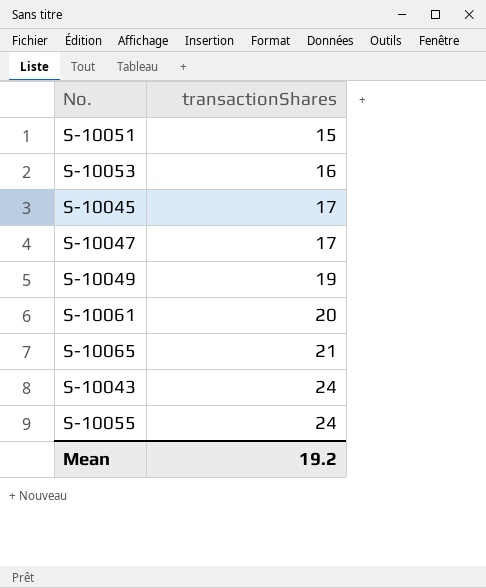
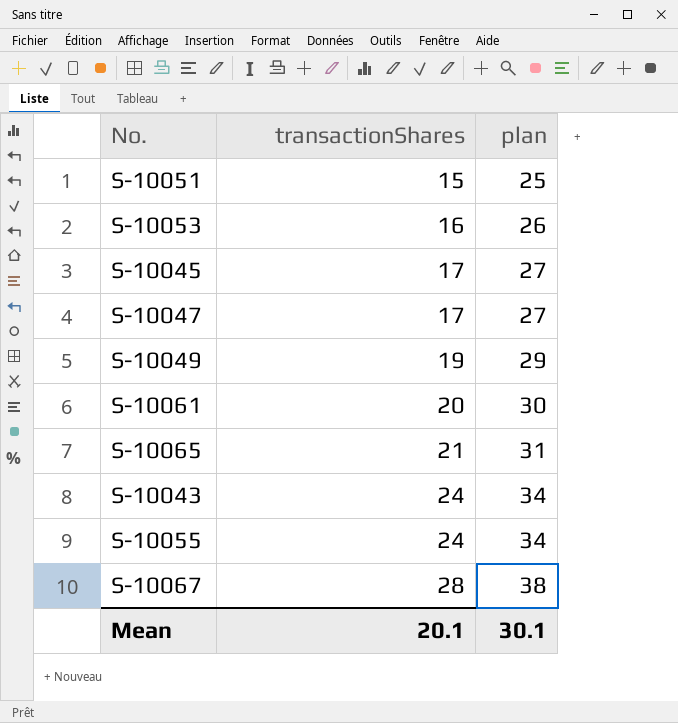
column plan | formula: none -> [transactionShares] + 10
row S-10067: none -> 28 | 38
Mean | transactionShares: 19.2 -> 20.1

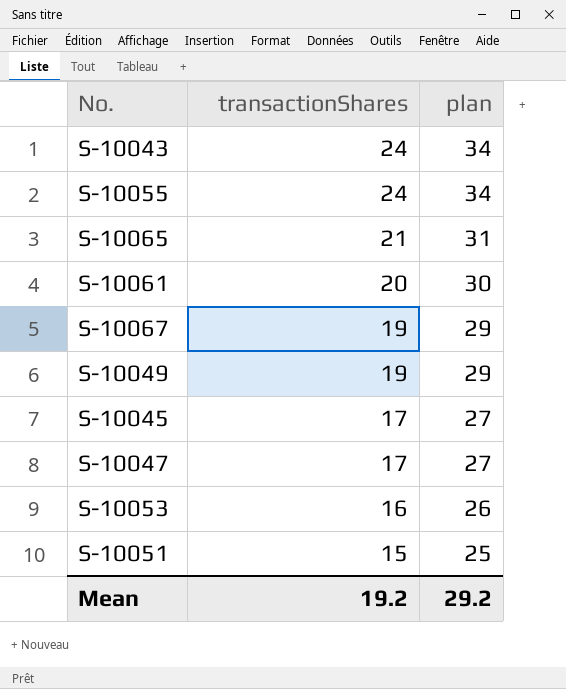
row order: transactionShares ascending -> transactionShares descending
S-10067 | transactionShares: 28 -> 19
S-10067 | plan: 38 -> 29
Mean | transactionShares: 20.1 -> 19.2
Mean | plan: 30.1 -> 29.2

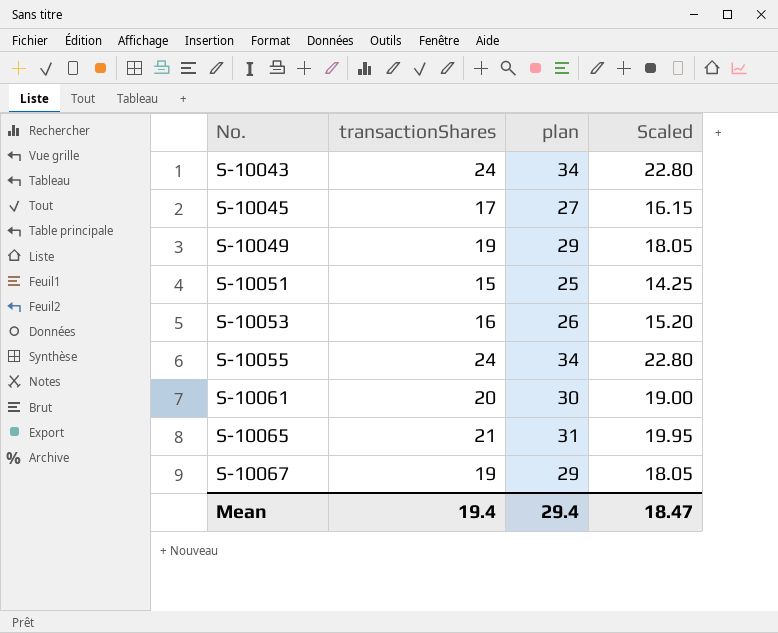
row order: transactionShares descending -> No. ascending
column Scaled | formula: none -> [transactionShares] * 0.95
row S-10047: 17 | 27 -> none
Mean | transactionShares: 19.2 -> 19.4
Mean | plan: 29.2 -> 29.4

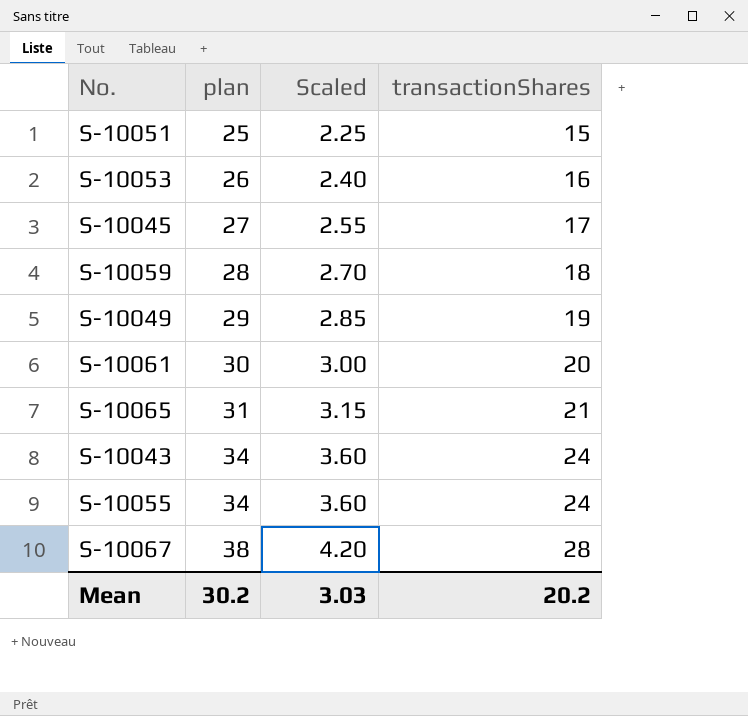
row order: No. ascending -> plan ascending
column Scaled | formula: [transactionShares] * 0.95 -> [transactionShares] * 0.15
column transactionShares | position: 2 -> 4
row S-10059: none -> 28 | 2.70 | 18
S-10067 | plan: 29 -> 38
S-10067 | transactionShares: 19 -> 28
Mean | plan: 29.4 -> 30.2
Mean | Scaled: 18.47 -> 3.03
Mean | transactionShares: 19.4 -> 20.2

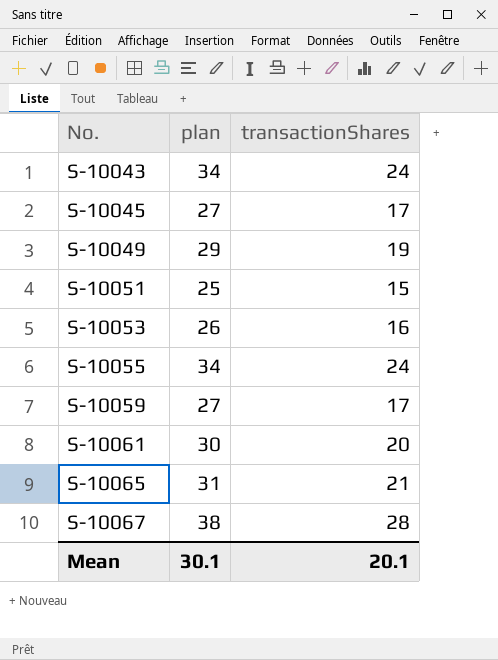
row order: plan ascending -> No. ascending
column Scaled | formula: [transactionShares] * 0.15 -> none
S-10059 | plan: 28 -> 27
S-10059 | transactionShares: 18 -> 17
Mean | plan: 30.2 -> 30.1
Mean | transactionShares: 20.2 -> 20.1

